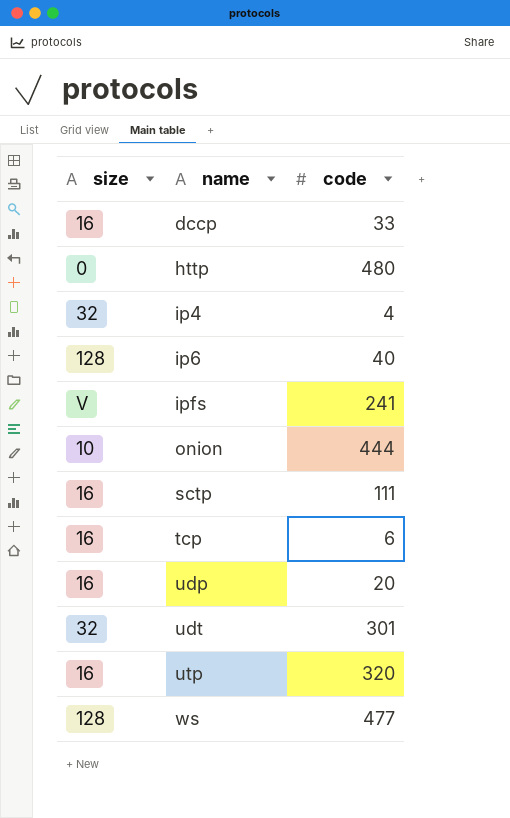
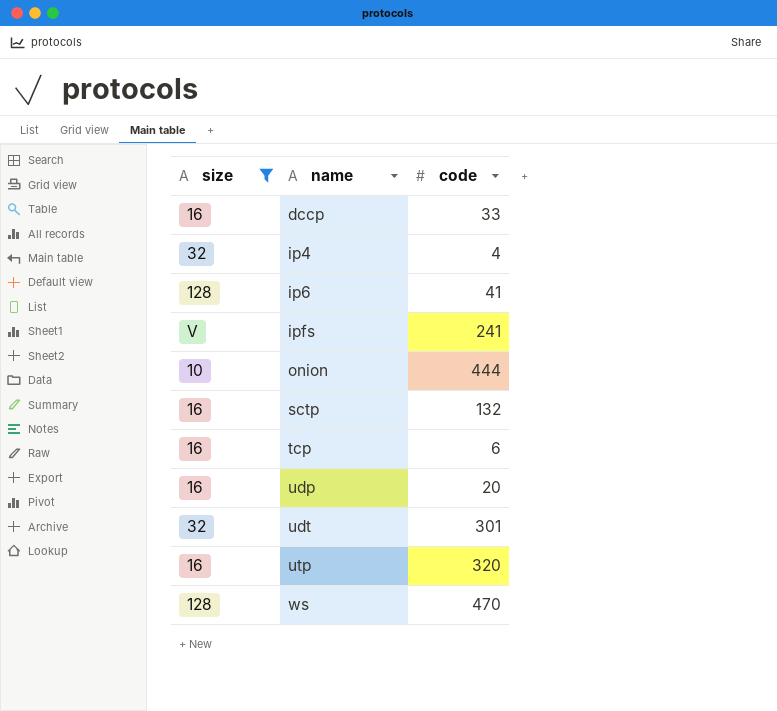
filter: none -> size != 0
ip6 | code: 40 -> 41
sctp | code: 111 -> 132
ws | code: 477 -> 470

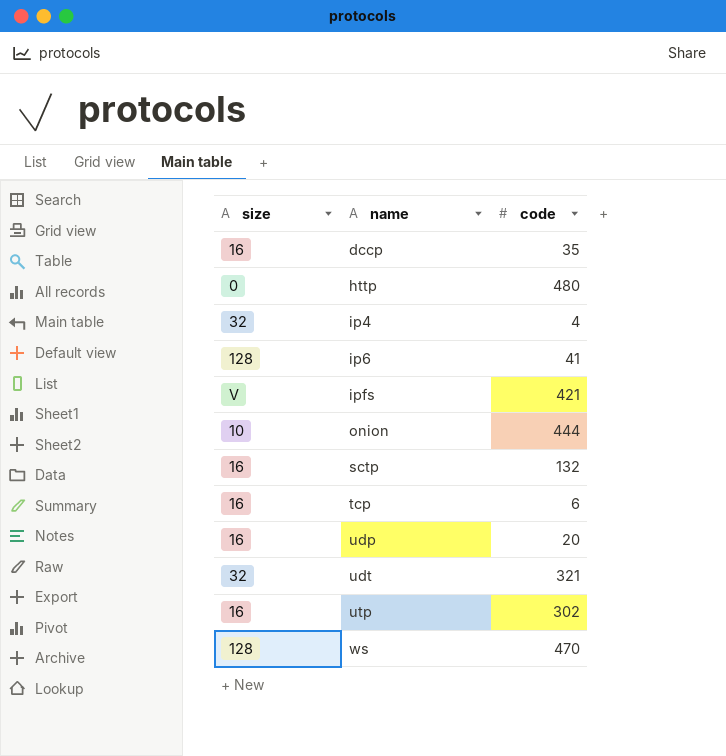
filter: size != 0 -> none
dccp | code: 33 -> 35
ipfs | code: 241 -> 421
udt | code: 301 -> 321
utp | code: 320 -> 302

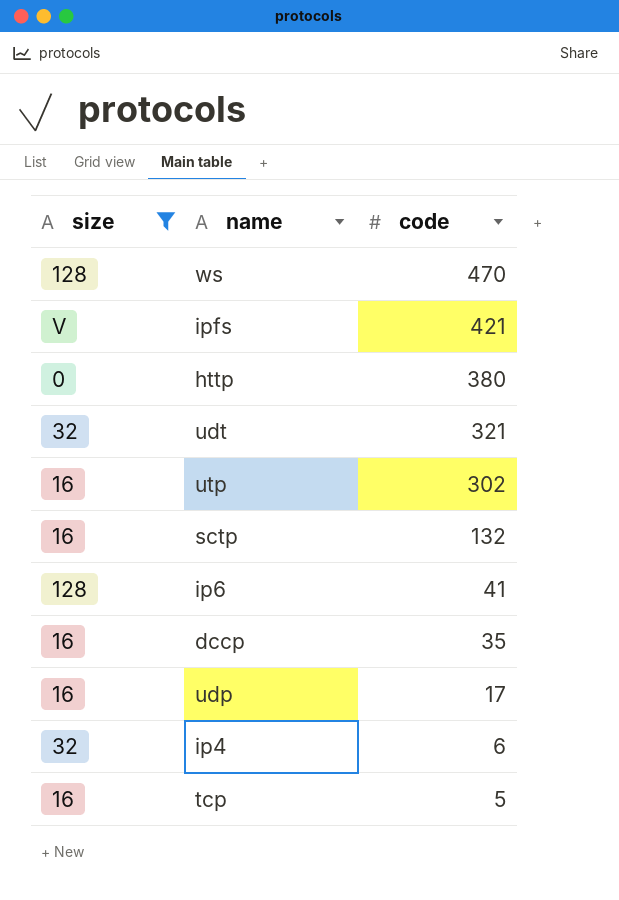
filter: none -> size != 10
row order: name ascending -> code descending
http | code: 480 -> 380
udp | code: 20 -> 17
ip4 | code: 4 -> 6
tcp | code: 6 -> 5

